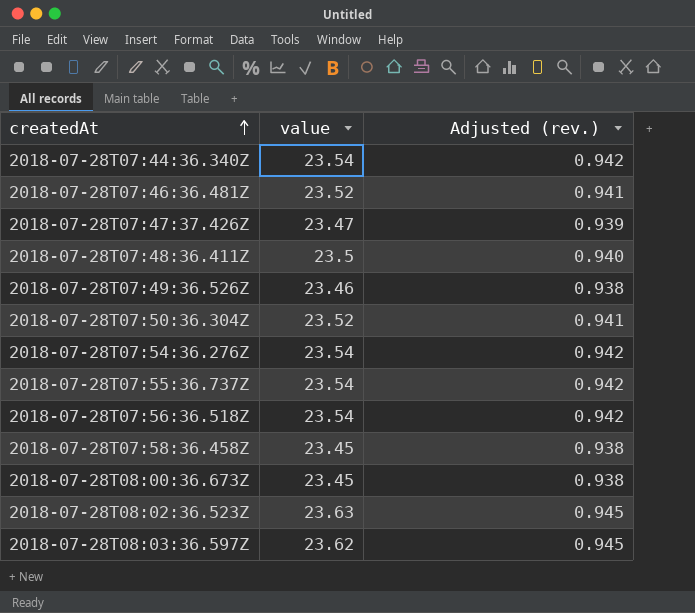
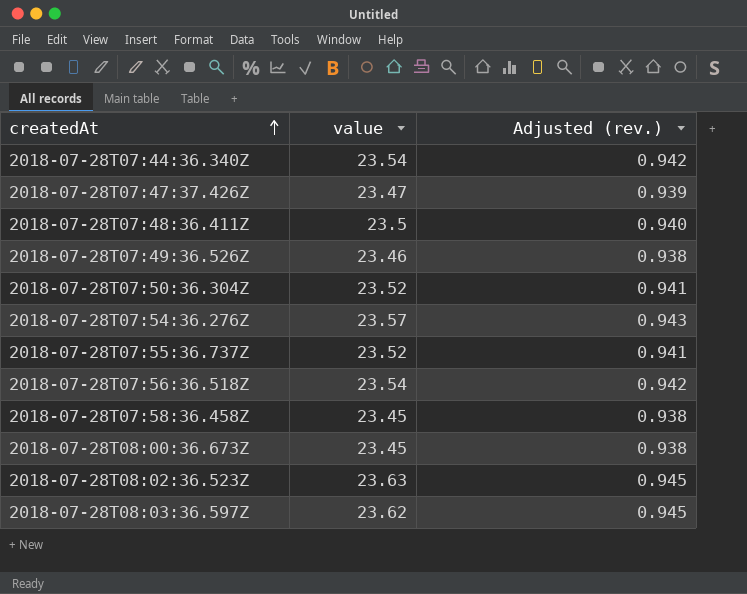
row 2018-07-28T07:46:36.481Z: 23.52 | 0.941 -> none
2018-07-28T07:54:36.276Z | value: 23.54 -> 23.57
2018-07-28T07:54:36.276Z | Adjusted (rev.): 0.942 -> 0.943
2018-07-28T07:55:36.737Z | value: 23.54 -> 23.52
2018-07-28T07:55:36.737Z | Adjusted (rev.): 0.942 -> 0.941

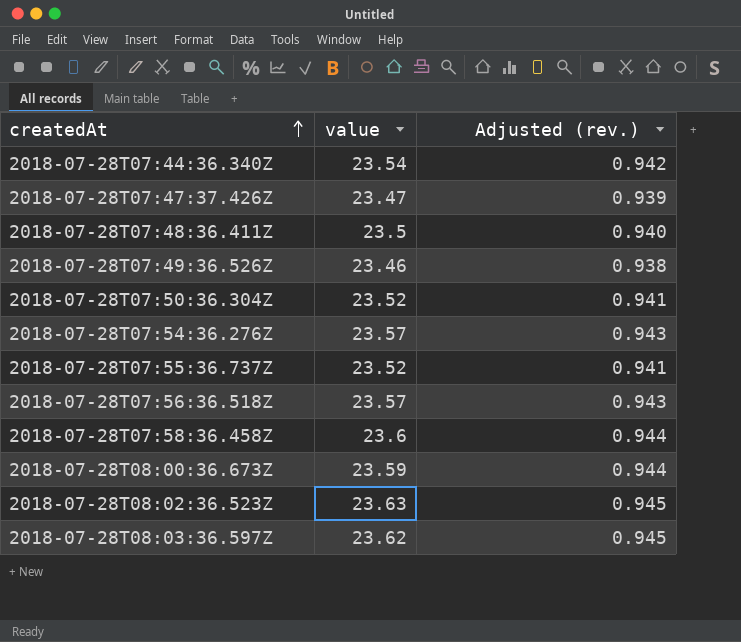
2018-07-28T07:56:36.518Z | value: 23.54 -> 23.57
2018-07-28T07:56:36.518Z | Adjusted (rev.): 0.942 -> 0.943
2018-07-28T07:58:36.458Z | value: 23.45 -> 23.6
2018-07-28T07:58:36.458Z | Adjusted (rev.): 0.938 -> 0.944
2018-07-28T08:00:36.673Z | value: 23.45 -> 23.59
2018-07-28T08:00:36.673Z | Adjusted (rev.): 0.938 -> 0.944

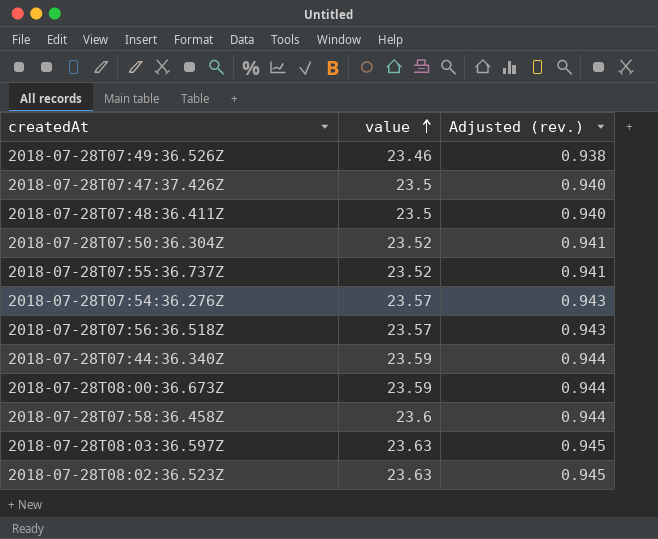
row order: createdAt ascending -> value ascending
2018-07-28T07:47:37.426Z | value: 23.47 -> 23.5
2018-07-28T07:47:37.426Z | Adjusted (rev.): 0.939 -> 0.940
2018-07-28T07:44:36.340Z | value: 23.54 -> 23.59
2018-07-28T07:44:36.340Z | Adjusted (rev.): 0.942 -> 0.944
2018-07-28T08:03:36.597Z | value: 23.62 -> 23.63

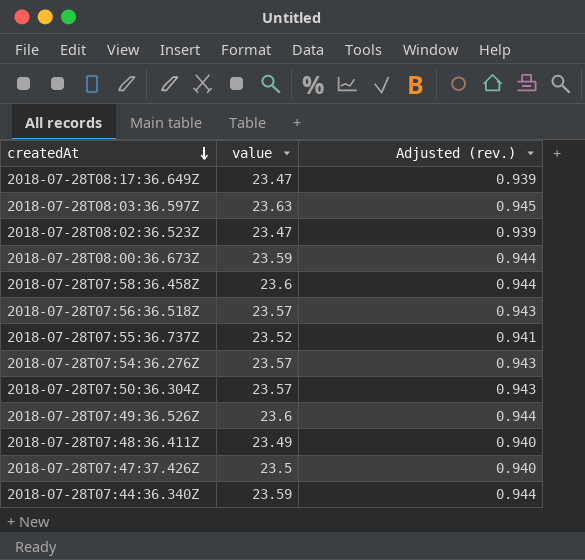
row order: value ascending -> createdAt descending
row 2018-07-28T08:17:36.649Z: none -> 23.47 | 0.939
2018-07-28T08:02:36.523Z | value: 23.63 -> 23.47
2018-07-28T08:02:36.523Z | Adjusted (rev.): 0.945 -> 0.939
2018-07-28T07:50:36.304Z | value: 23.52 -> 23.57
2018-07-28T07:50:36.304Z | Adjusted (rev.): 0.941 -> 0.943
2018-07-28T07:49:36.526Z | value: 23.46 -> 23.6
2018-07-28T07:49:36.526Z | Adjusted (rev.): 0.938 -> 0.944
2018-07-28T07:48:36.411Z | value: 23.5 -> 23.49

